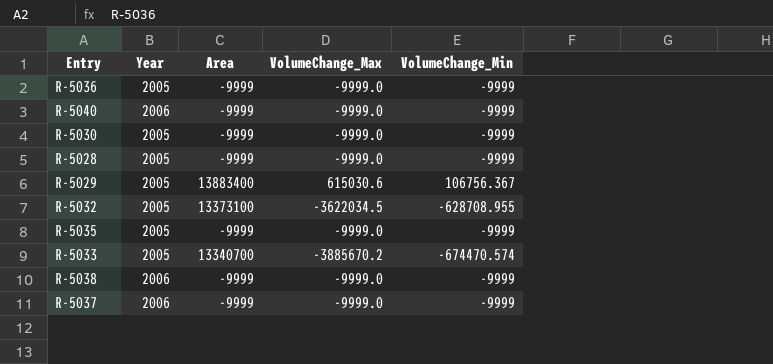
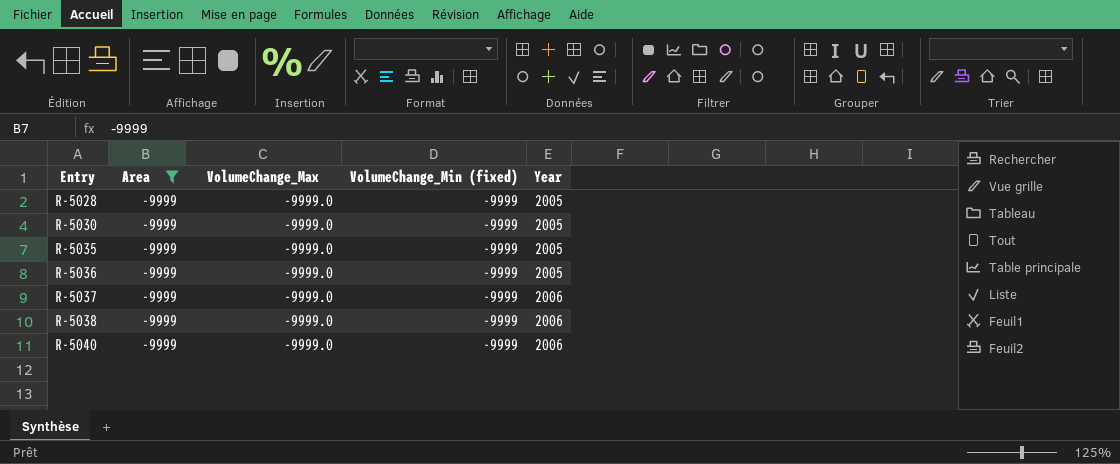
filter: none -> Area = -9999
row order: none -> Entry ascending
column name: VolumeChange_Min -> VolumeChange_Min (fixed)
column Year | position: 2 -> 5

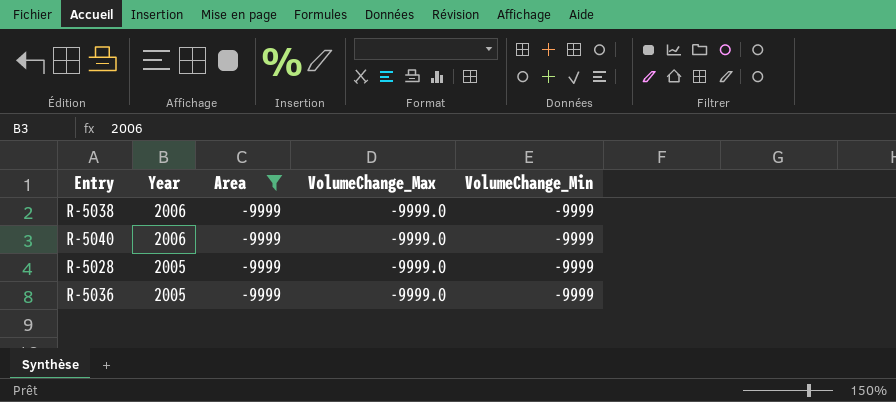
row order: Entry ascending -> Year descending
column Year | position: 5 -> 2
column name: VolumeChange_Min (fixed) -> VolumeChange_Min
row R-5030: -9999 | -9999.0 | -9999 | 2005 -> none
row R-5035: -9999 | -9999.0 | -9999 | 2005 -> none
row R-5037: -9999 | -9999.0 | -9999 | 2006 -> none

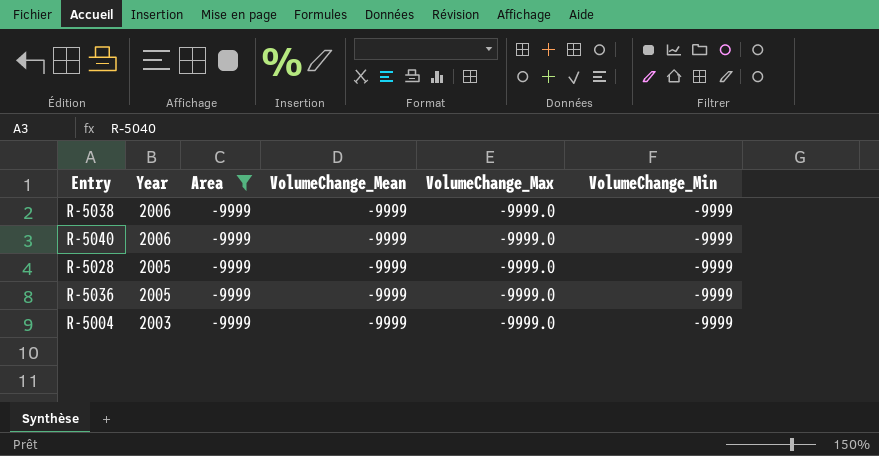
column VolumeChange_Mean | position: none -> 4
row R-5004: none -> 2003 | -9999 | -9999 | -9999.0 | -9999

